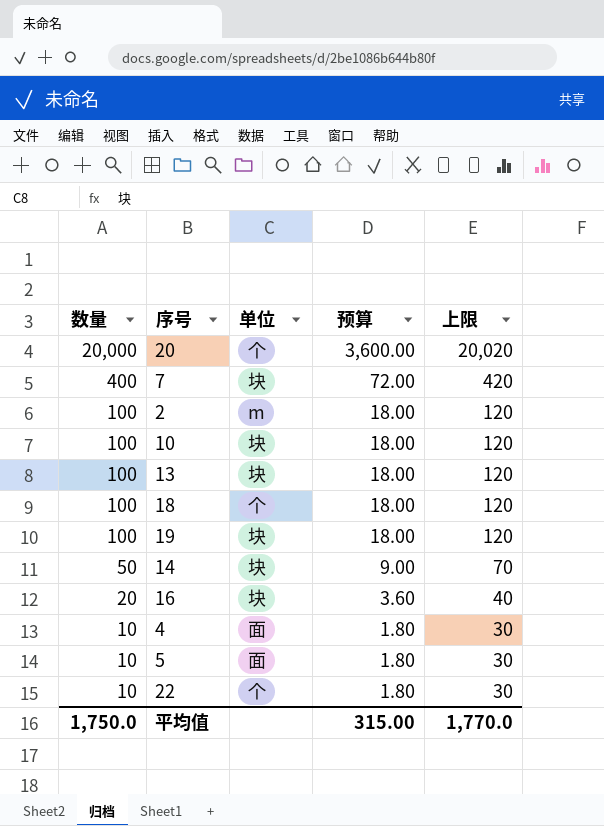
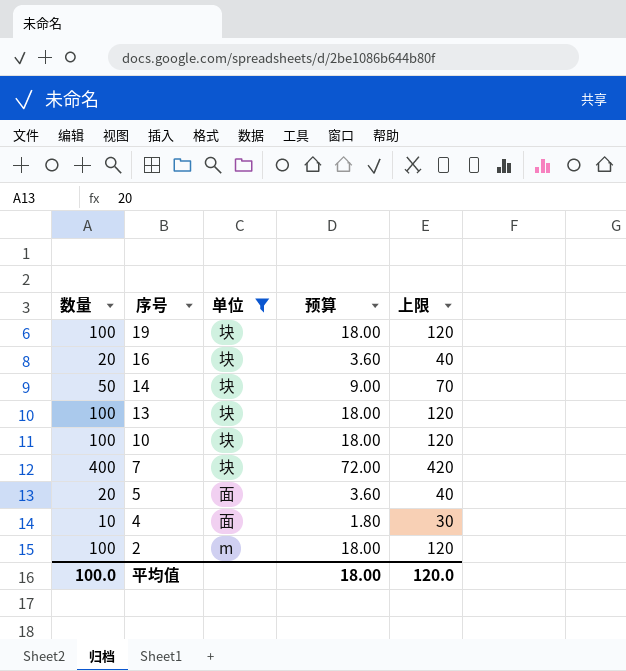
filter: none -> 单位 != 个
row order: 数量 descending -> 序号 descending
5 | 数量: 10 -> 20
5 | 预算: 1.80 -> 3.60
5 | 上限: 30 -> 40
平均值 | 数量: 1,750.0 -> 100.0
平均值 | 预算: 315.00 -> 18.00
平均值 | 上限: 1,770.0 -> 120.0

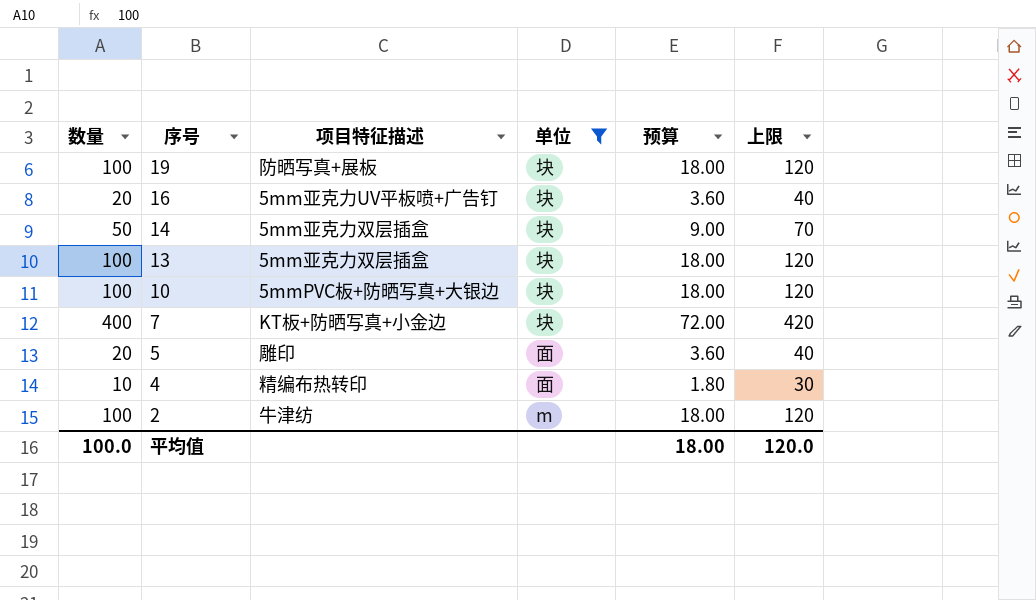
column 项目特征描述 | position: none -> 3

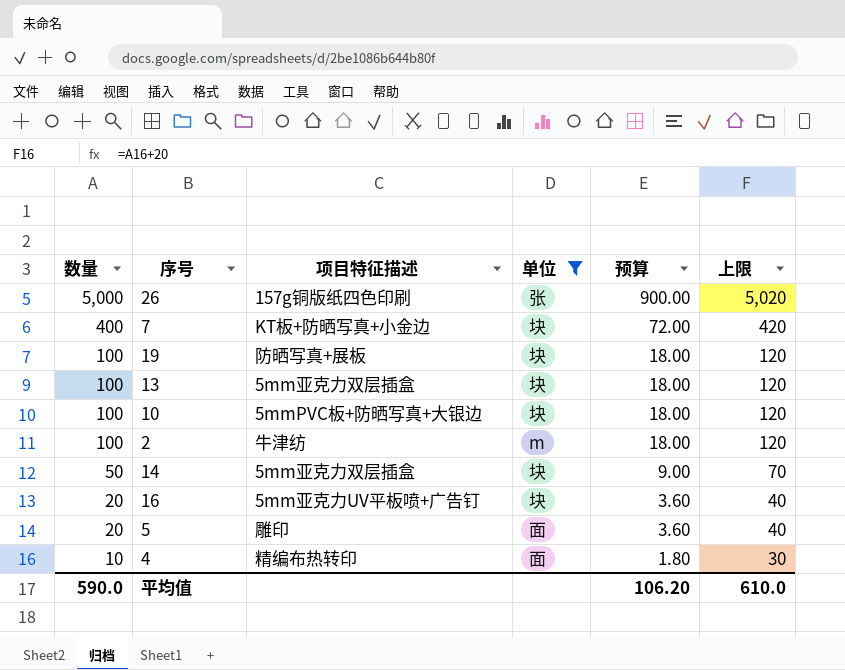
row order: 序号 descending -> 数量 descending
row 26: none -> 5,000 | 157g铜版纸四色印刷 | 张 | 900.00 | 5,020
平均值 | 数量: 100.0 -> 590.0
平均值 | 预算: 18.00 -> 106.20
平均值 | 上限: 120.0 -> 610.0

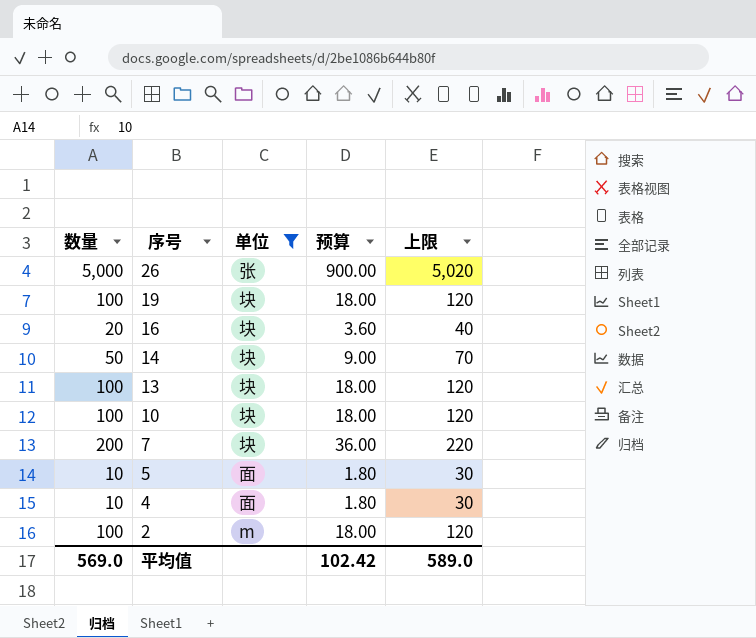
row order: 数量 descending -> 序号 descending
column 项目特征描述 | position: 3 -> none
7 | 数量: 400 -> 200
7 | 预算: 72.00 -> 36.00
7 | 上限: 420 -> 220
5 | 数量: 20 -> 10
5 | 预算: 3.60 -> 1.80
5 | 上限: 40 -> 30
平均值 | 数量: 590.0 -> 569.0
平均值 | 预算: 106.20 -> 102.42
平均值 | 上限: 610.0 -> 589.0

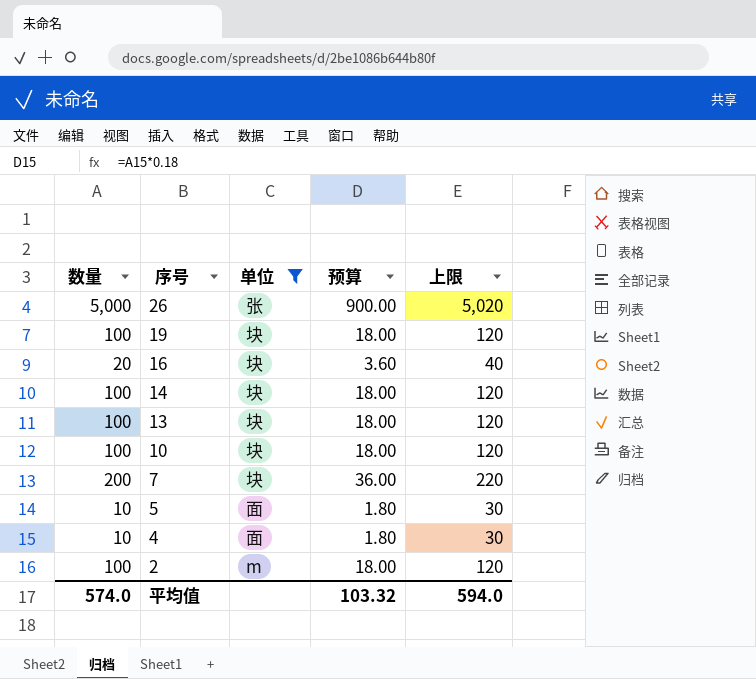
14 | 数量: 50 -> 100
14 | 预算: 9.00 -> 18.00
14 | 上限: 70 -> 120
平均值 | 数量: 569.0 -> 574.0
平均值 | 预算: 102.42 -> 103.32
平均值 | 上限: 589.0 -> 594.0

